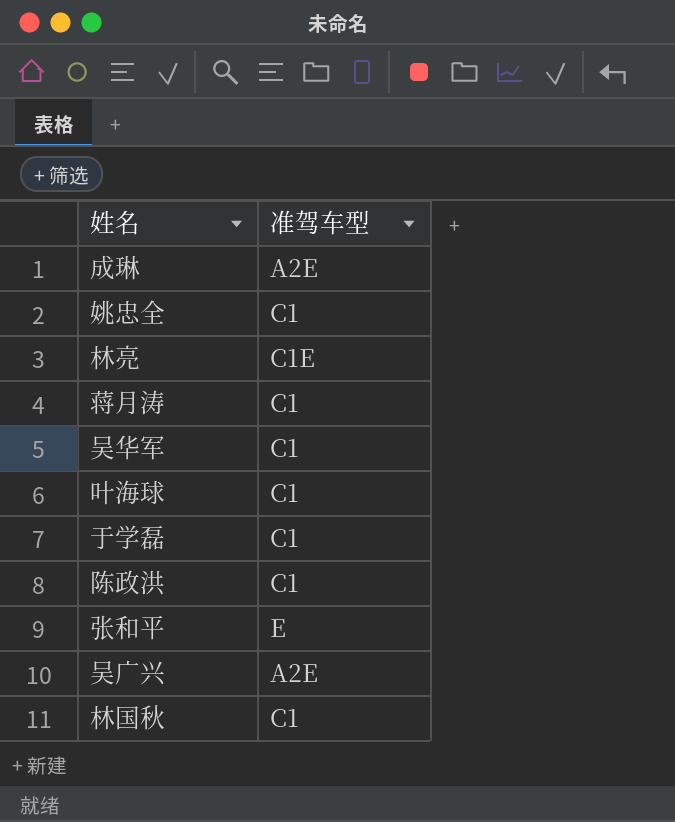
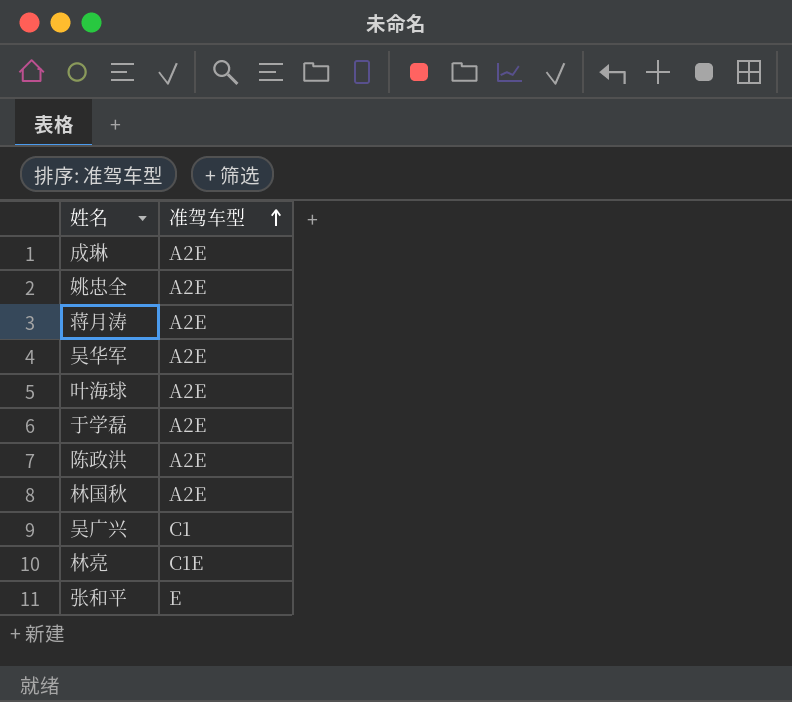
row order: none -> 准驾车型 ascending
姚忠全 | 准驾车型: C1 -> A2E
蒋月涛 | 准驾车型: C1 -> A2E
吴华军 | 准驾车型: C1 -> A2E
叶海球 | 准驾车型: C1 -> A2E
于学磊 | 准驾车型: C1 -> A2E
陈政洪 | 准驾车型: C1 -> A2E
林国秋 | 准驾车型: C1 -> A2E
吴广兴 | 准驾车型: A2E -> C1

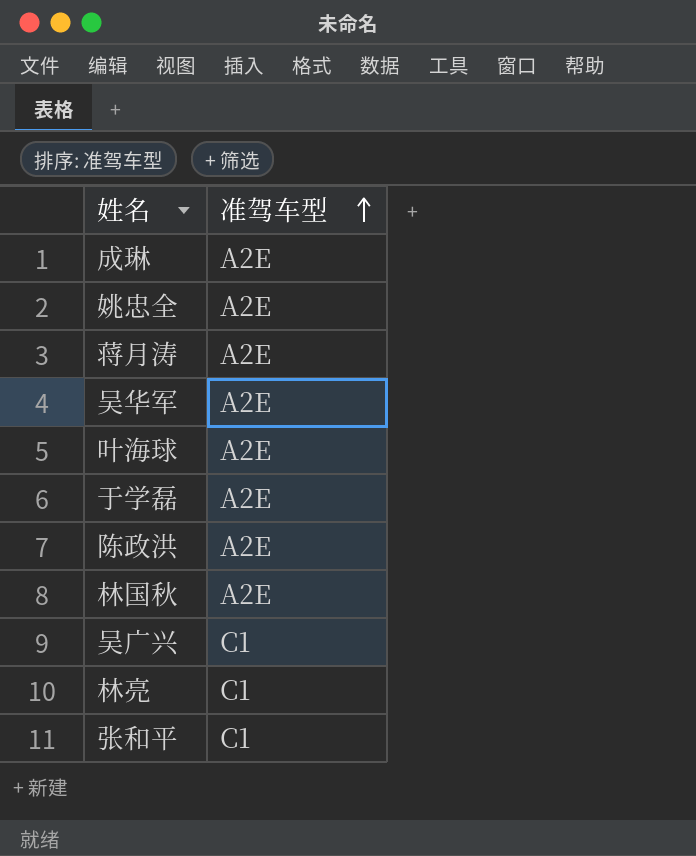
林亮 | 准驾车型: C1E -> C1
张和平 | 准驾车型: E -> C1

